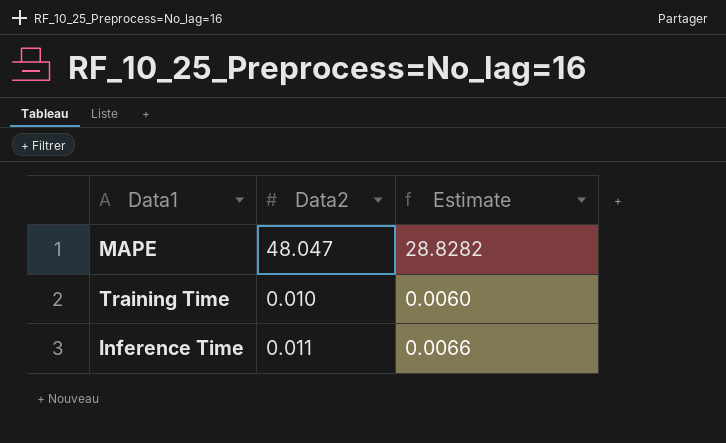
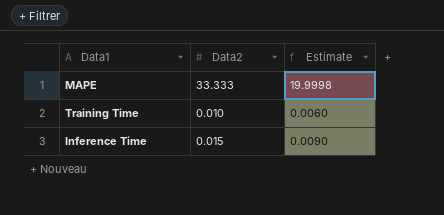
MAPE | Data2: 48.047 -> 33.333
MAPE | Estimate: 28.8282 -> 19.9998
Inference Time | Data2: 0.011 -> 0.015
Inference Time | Estimate: 0.0066 -> 0.0090

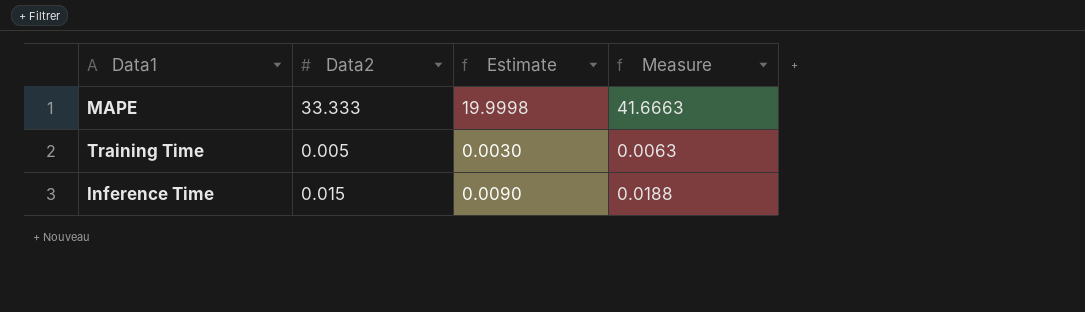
column Measure | formula: none -> [Data2] * 1.25
Training Time | Data2: 0.010 -> 0.005
Training Time | Estimate: 0.0060 -> 0.0030

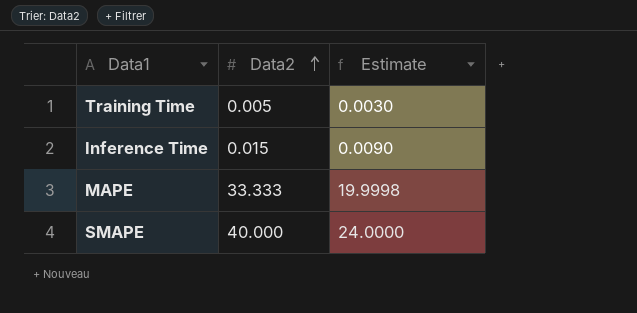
row order: none -> Data2 ascending
column Measure | formula: [Data2] * 1.25 -> none
row SMAPE: none -> 40.000 | 24.0000

